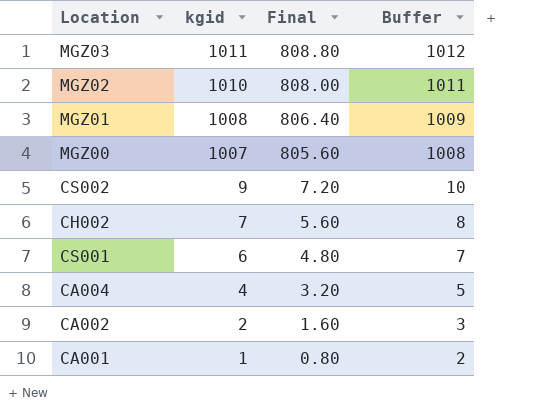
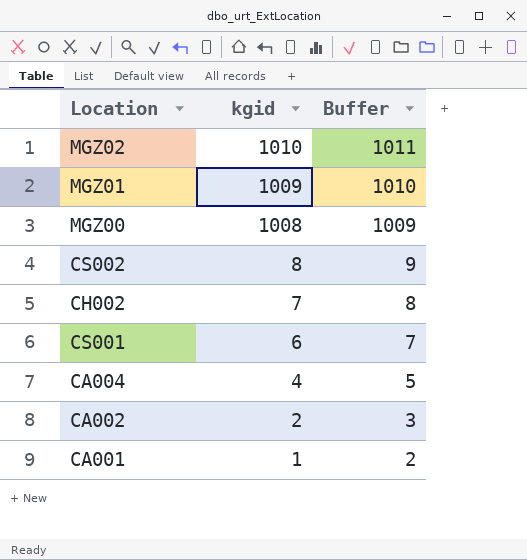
column Final | formula: [kgid] * 0.8 -> none
row MGZ03: 1011 | 808.80 | 1012 -> none
MGZ01 | kgid: 1008 -> 1009
MGZ01 | Buffer: 1009 -> 1010
MGZ00 | kgid: 1007 -> 1008
MGZ00 | Buffer: 1008 -> 1009
CS002 | kgid: 9 -> 8
CS002 | Buffer: 10 -> 9

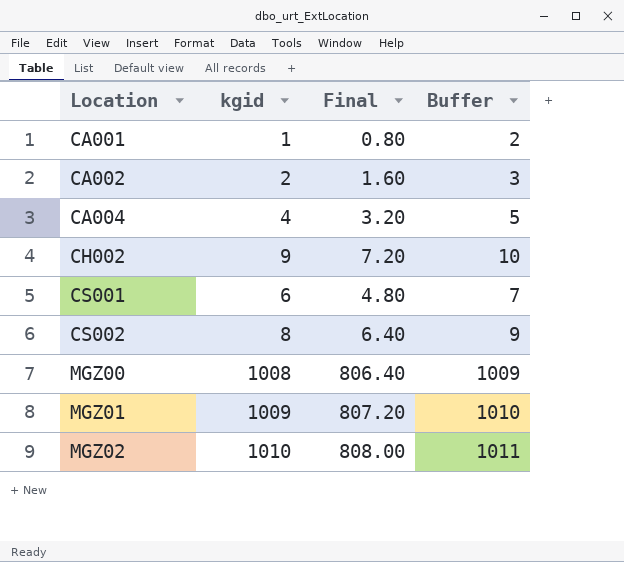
row order: kgid descending -> Location ascending
column Final | formula: none -> [kgid] * 0.8
CH002 | kgid: 7 -> 9
CH002 | Buffer: 8 -> 10

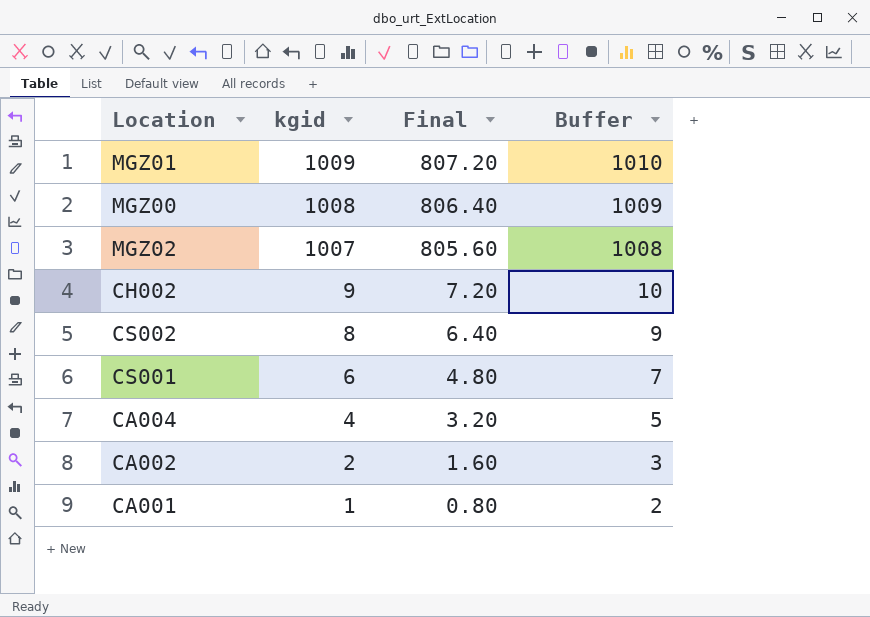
row order: Location ascending -> kgid descending
MGZ02 | kgid: 1010 -> 1007
MGZ02 | Final: 808.00 -> 805.60
MGZ02 | Buffer: 1011 -> 1008

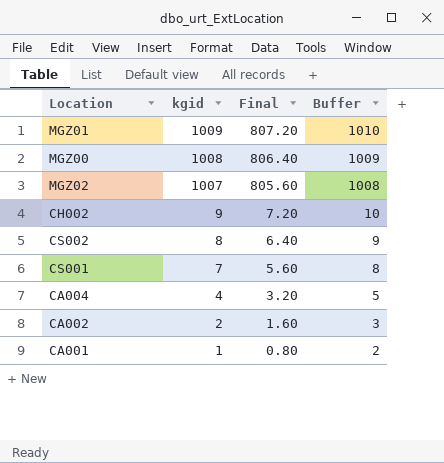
CS001 | kgid: 6 -> 7
CS001 | Final: 4.80 -> 5.60
CS001 | Buffer: 7 -> 8

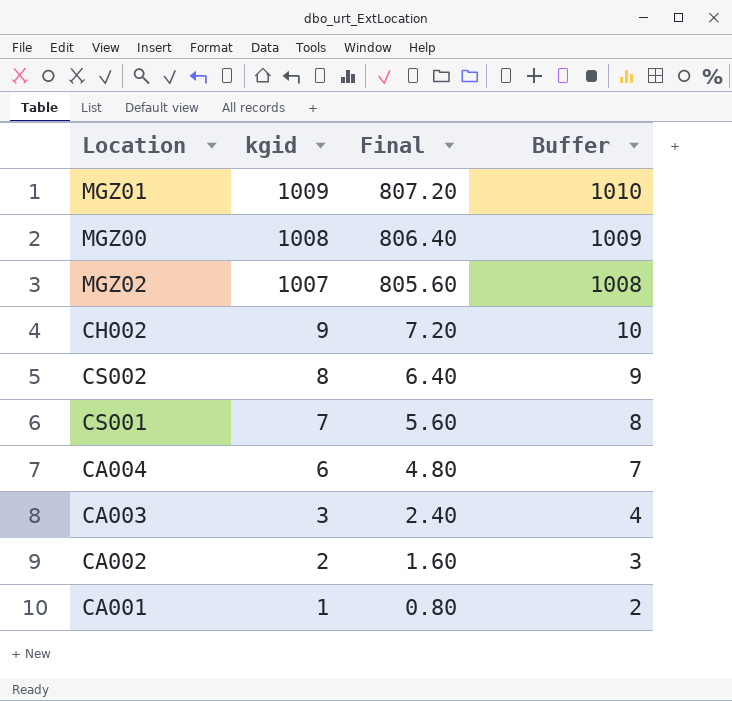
CA004 | kgid: 4 -> 6
CA004 | Final: 3.20 -> 4.80
CA004 | Buffer: 5 -> 7
row CA003: none -> 3 | 2.40 | 4

